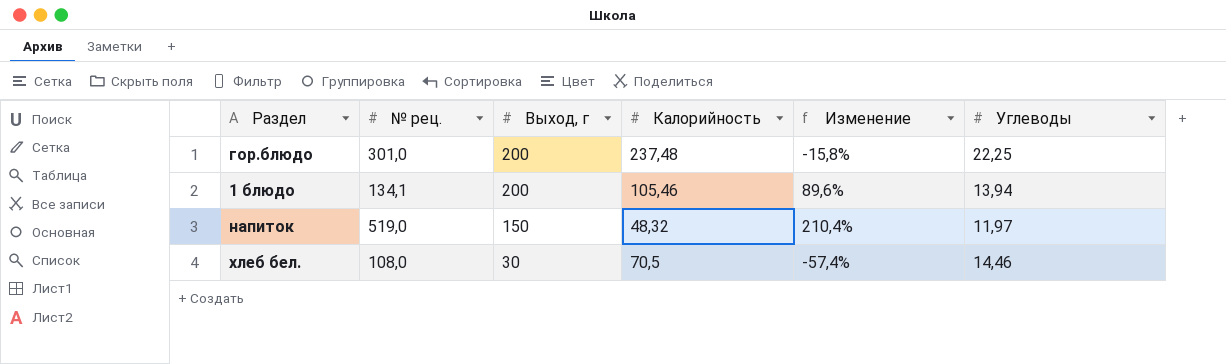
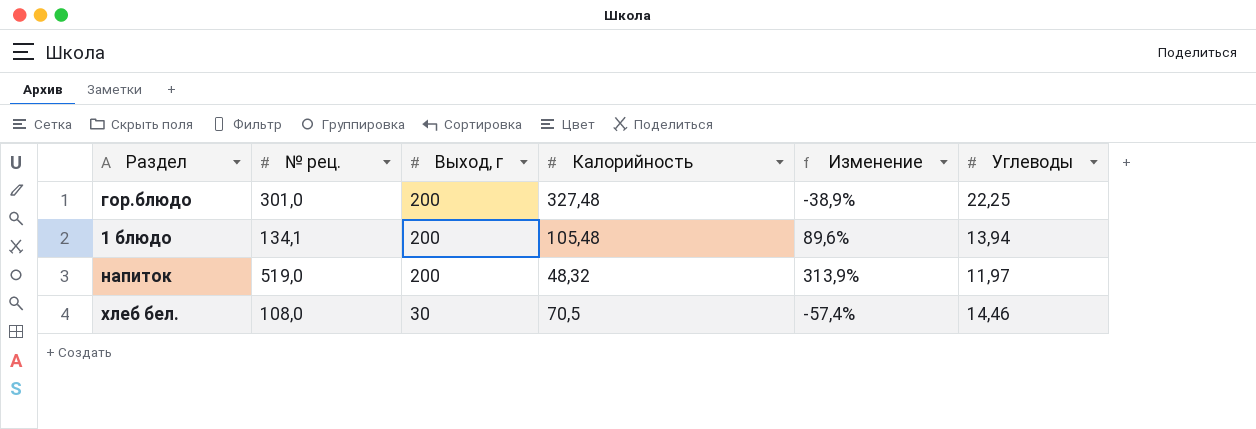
гор.блюдо | Калорийность: 237,48 -> 327,48
гор.блюдо | Изменение: -15,8% -> -38,9%
1 блюдо | Калорийность: 105,46 -> 105,48
напиток | Выход, г: 150 -> 200
напиток | Изменение: 210,4% -> 313,9%

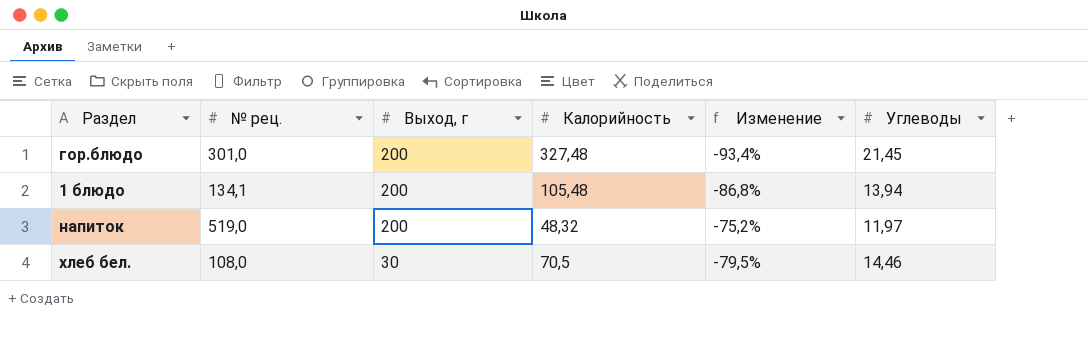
column Изменение | formula: ([Выход, г] - [Калорийность]) / [Калорийность] -> ([Углеводы] - [Калорийность]) / [Калорийность]
гор.блюдо | Углеводы: 22,25 -> 21,45

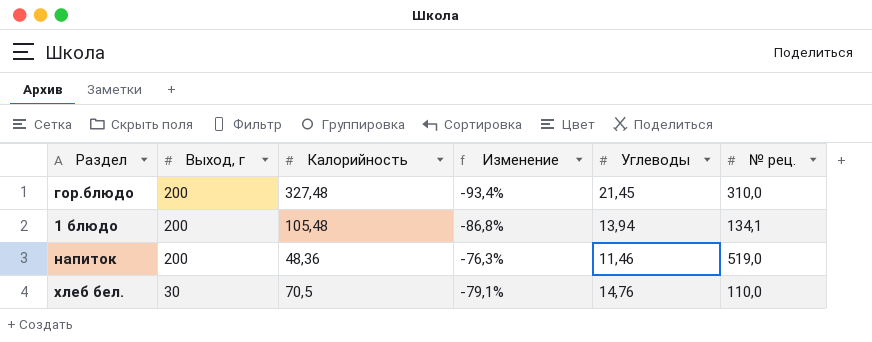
column № рец. | position: 2 -> 6
гор.блюдо | № рец.: 301,0 -> 310,0
напиток | Калорийность: 48,32 -> 48,36
напиток | Изменение: -75,2% -> -76,3%
напиток | Углеводы: 11,97 -> 11,46
хлеб бел. | Изменение: -79,5% -> -79,1%
хлеб бел. | Углеводы: 14,46 -> 14,76
хлеб бел. | № рец.: 108,0 -> 110,0

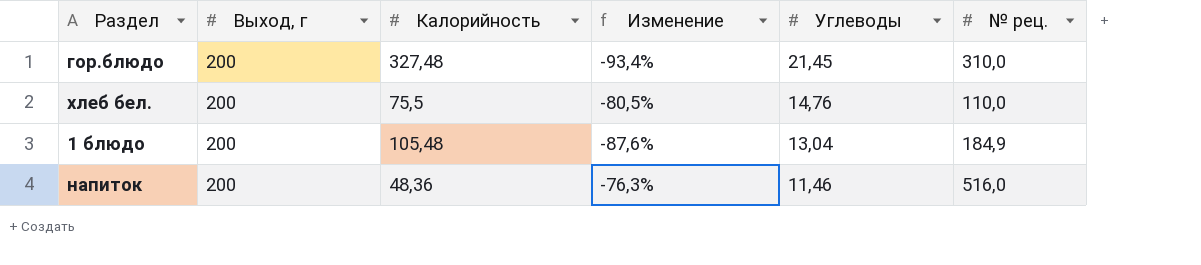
row order: Выход, г descending -> Углеводы descending
хлеб бел. | Выход, г: 30 -> 200
хлеб бел. | Калорийность: 70,5 -> 75,5
хлеб бел. | Изменение: -79,1% -> -80,5%
1 блюдо | Изменение: -86,8% -> -87,6%
1 блюдо | Углеводы: 13,94 -> 13,04
1 блюдо | № рец.: 134,1 -> 184,9
напиток | № рец.: 519,0 -> 516,0

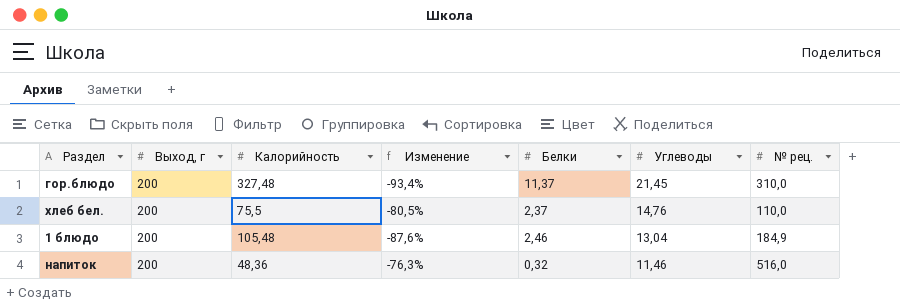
column Белки | position: none -> 5

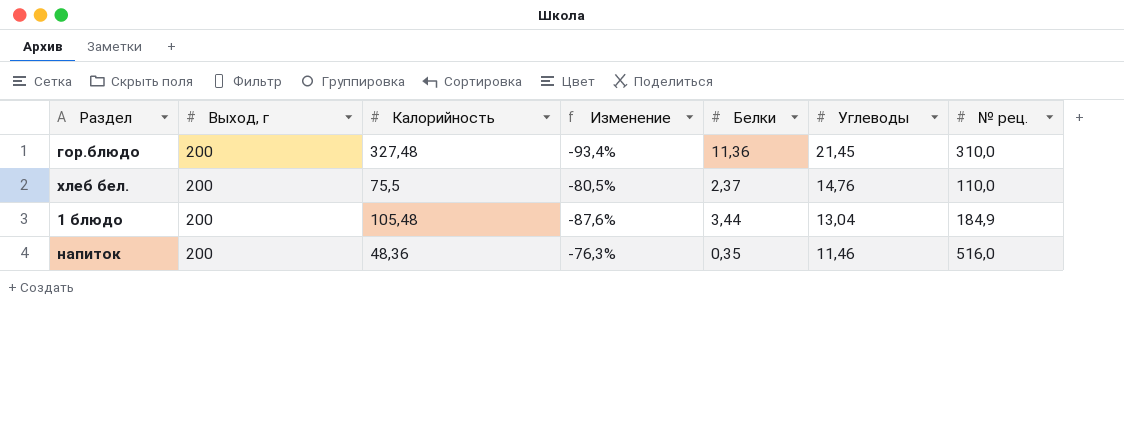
гор.блюдо | Белки: 11,37 -> 11,36
1 блюдо | Белки: 2,46 -> 3,44
напиток | Белки: 0,32 -> 0,35

